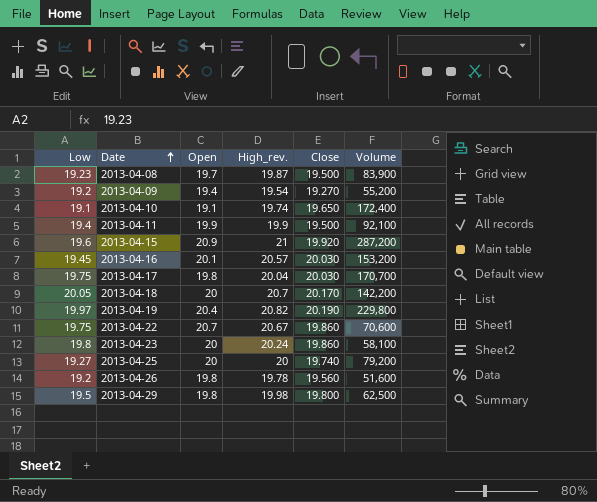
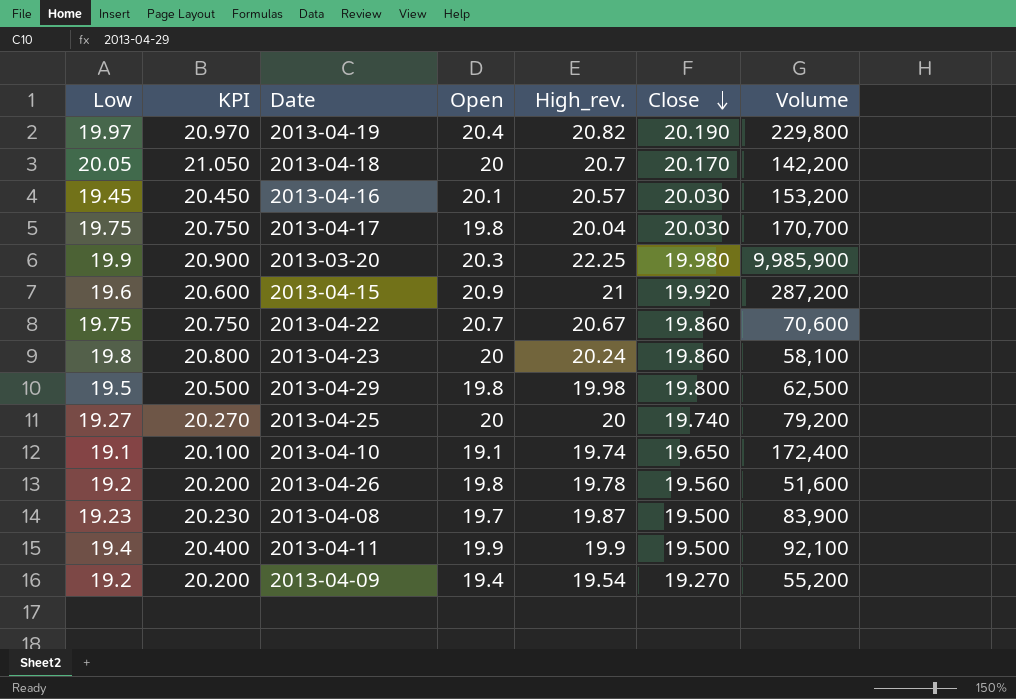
row order: Date ascending -> Close descending
column KPI | formula: none -> [Low] + 1
row 2013-03-20: none -> 19.9 | 20.900 | 20.3 | 22.25 | 19.980 | 9,985,900

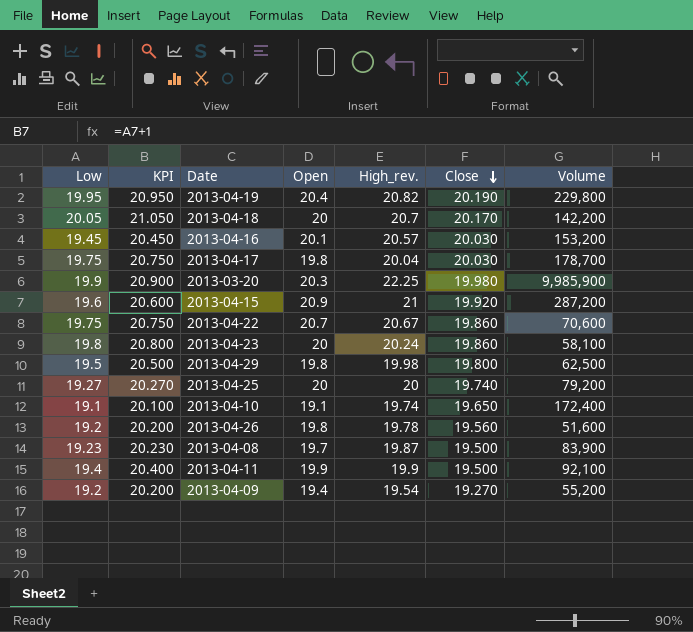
2013-04-19 | Low: 19.97 -> 19.95
2013-04-19 | KPI: 20.970 -> 20.950
2013-04-17 | Volume: 170,700 -> 178,700

